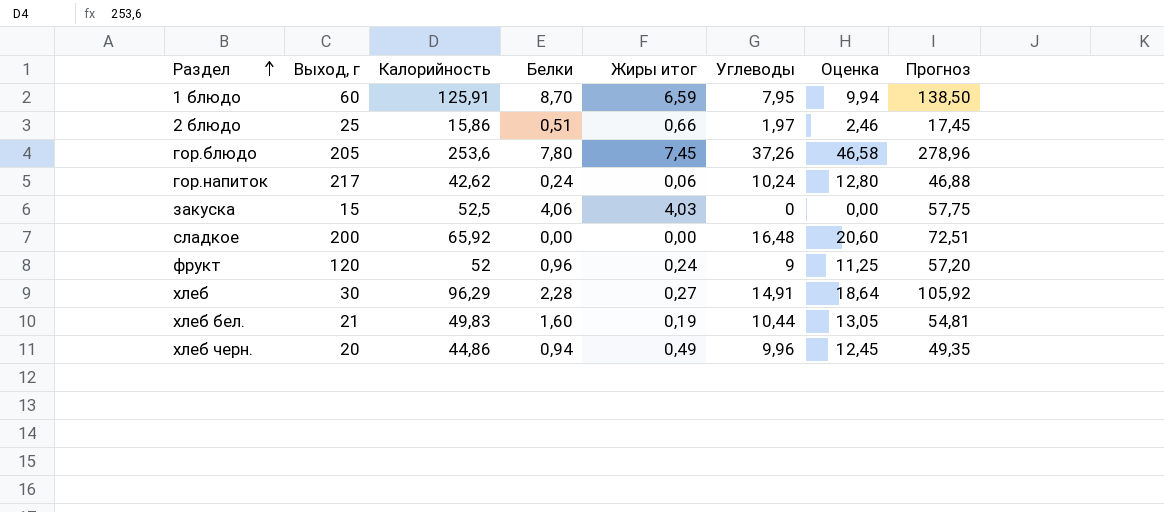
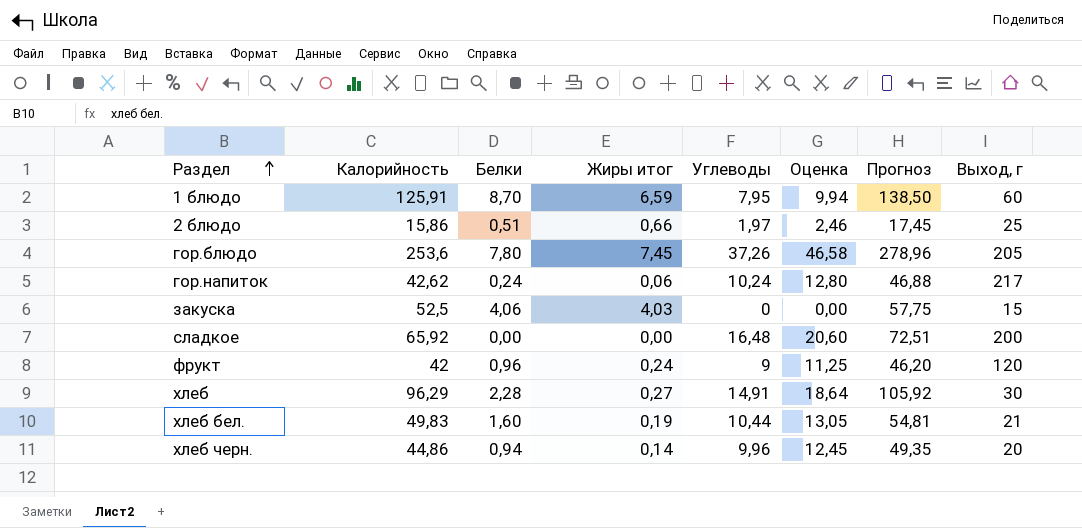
column Выход, г | position: 2 -> 8
фрукт | Калорийность: 52 -> 42
фрукт | Прогноз: 57,20 -> 46,20
хлеб черн. | Жиры итог: 0,49 -> 0,14

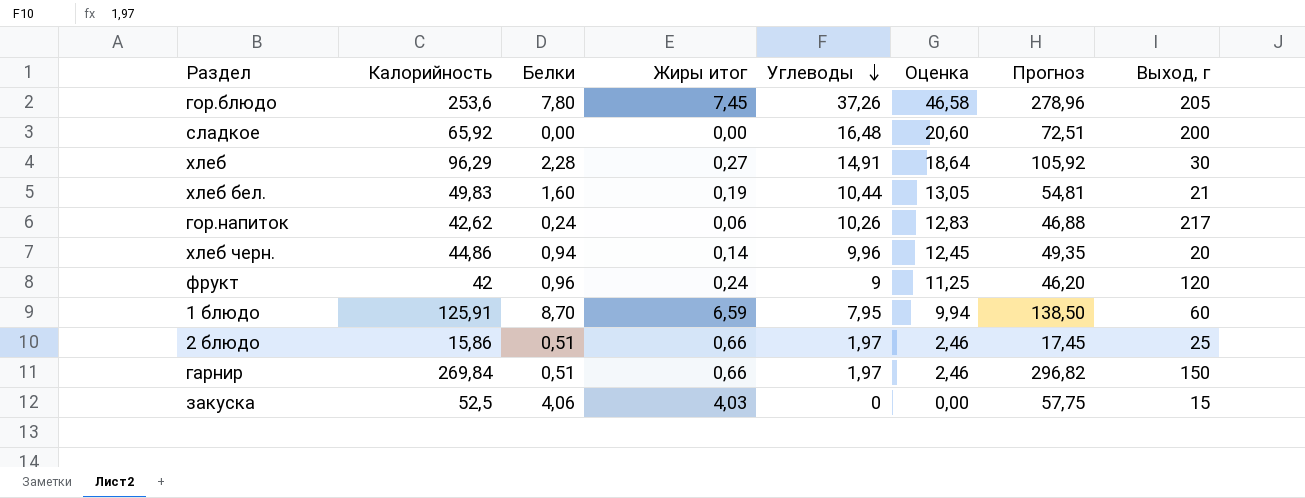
row order: Раздел ascending -> Углеводы descending
гор.напиток | Углеводы: 10,24 -> 10,26
гор.напиток | Оценка: 12,80 -> 12,83
row гарнир: none -> 269,84 | 0,51 | 0,66 | 1,97 | 2,46 | 296,82 | 150

